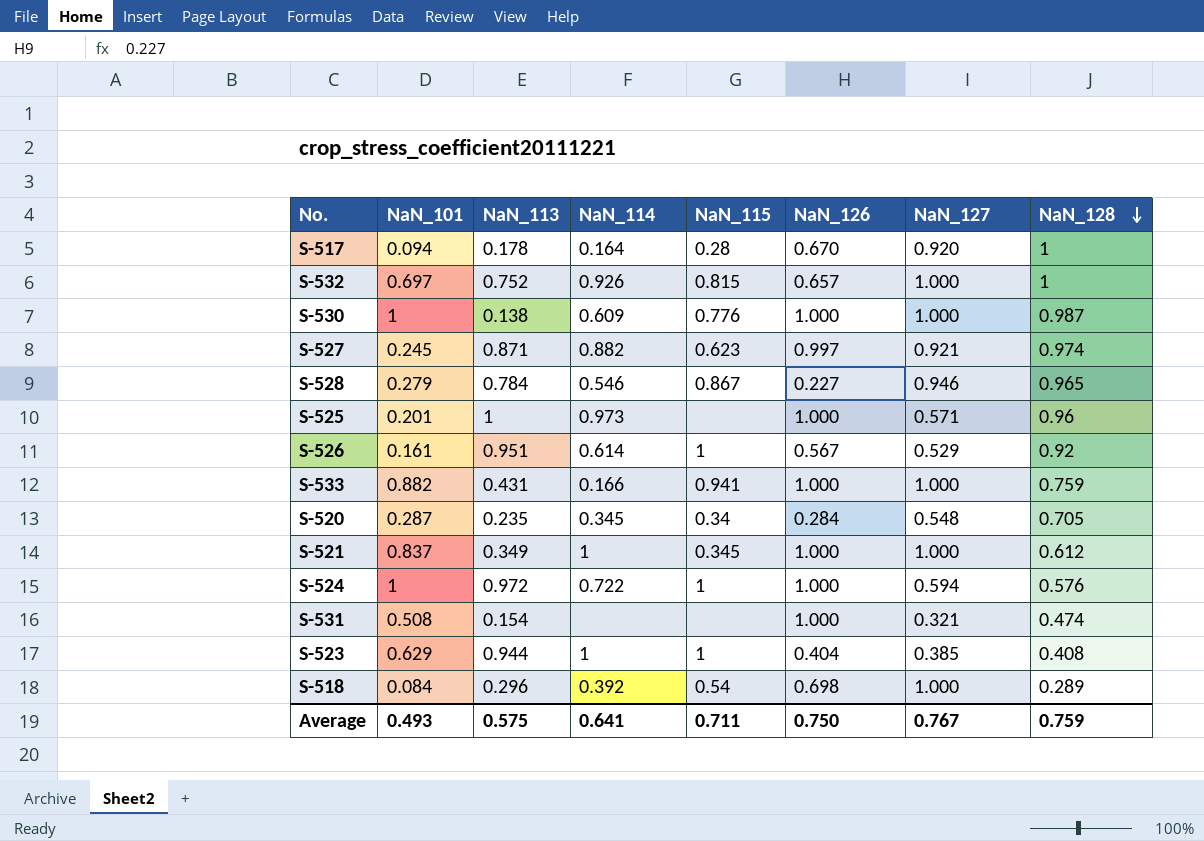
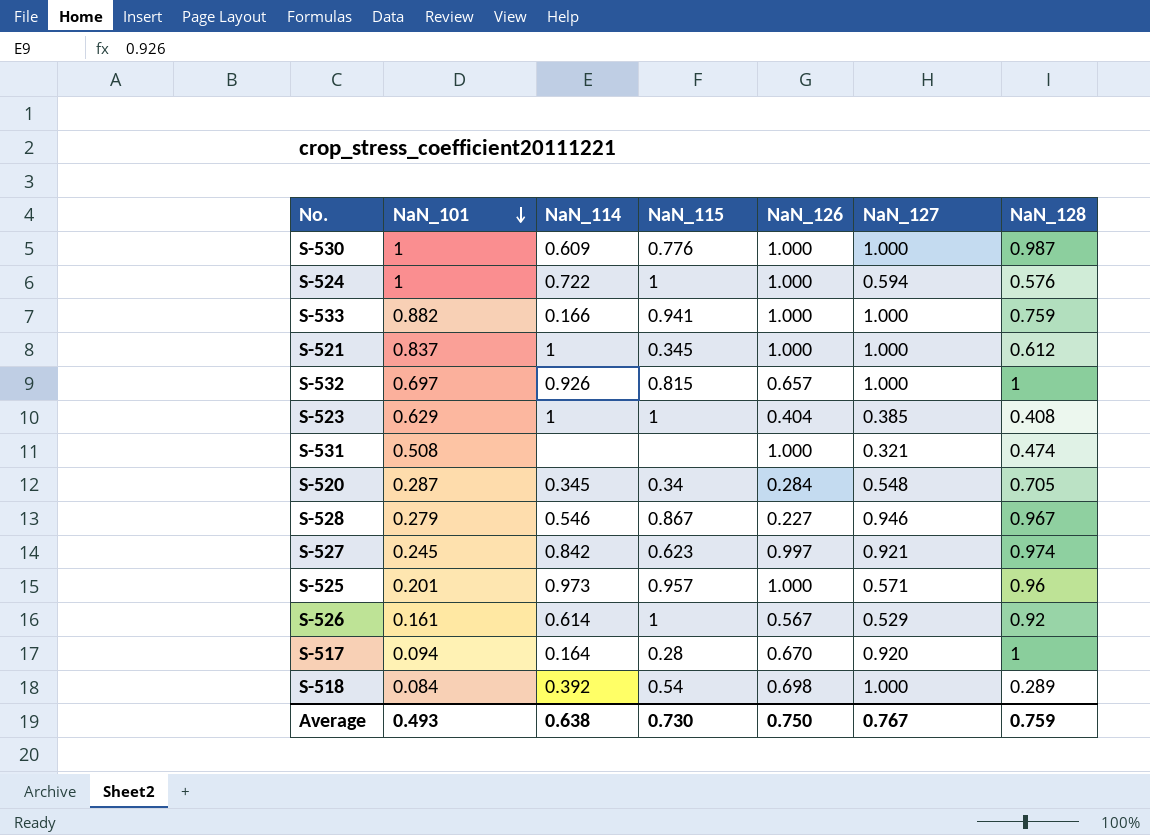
row order: NaN_128 descending -> NaN_101 descending
column NaN_113 | position: 3 -> none
S-528 | NaN_128: 0.965 -> 0.967
S-527 | NaN_114: 0.882 -> 0.842
S-525 | NaN_115: none -> 0.957
Average | NaN_114: 0.641 -> 0.638
Average | NaN_115: 0.711 -> 0.730

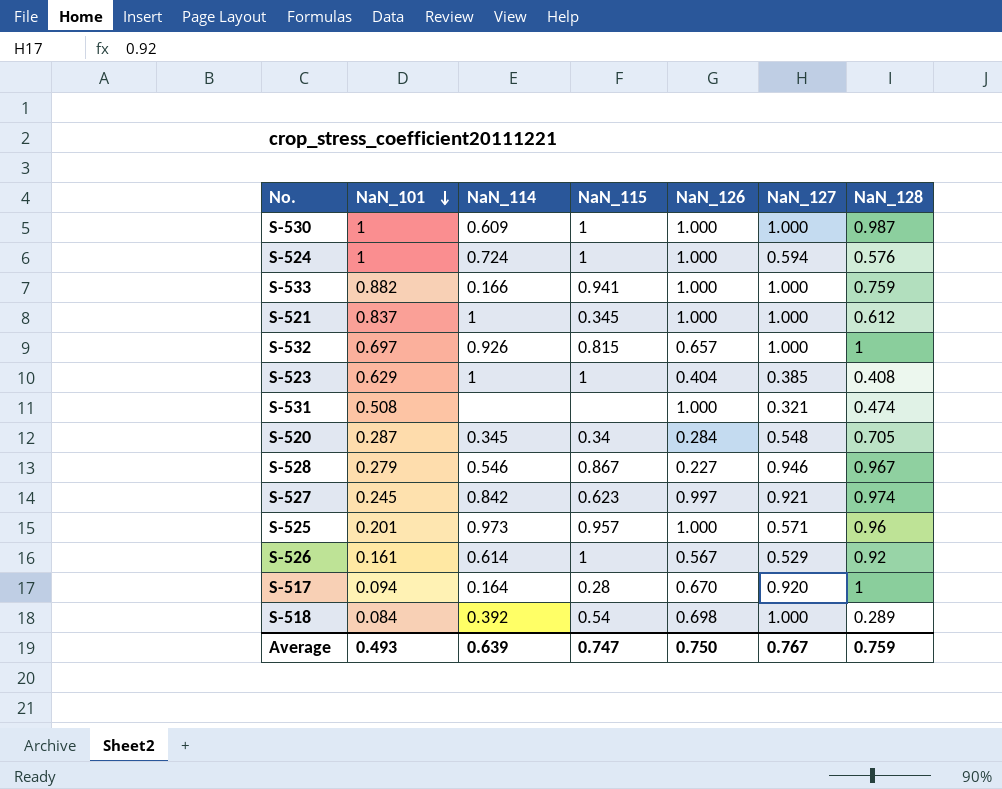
S-530 | NaN_115: 0.776 -> 1
S-524 | NaN_114: 0.722 -> 0.724
Average | NaN_114: 0.638 -> 0.639
Average | NaN_115: 0.730 -> 0.747

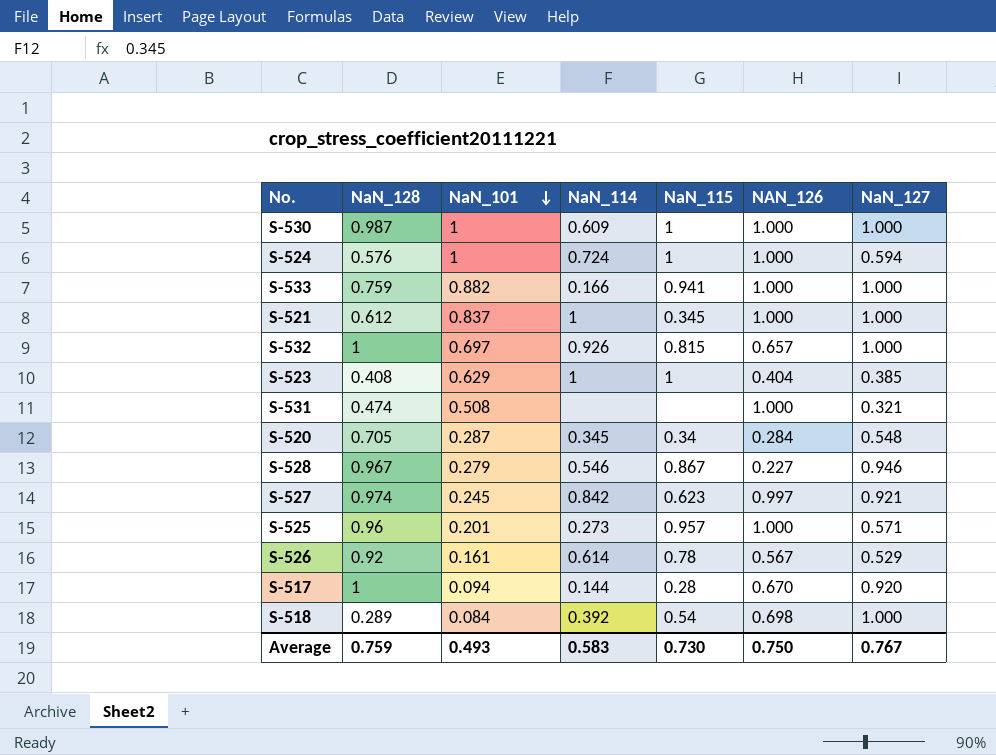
column NaN_128 | position: 7 -> 2
column name: NaN_126 -> NAN_126
S-525 | NaN_114: 0.973 -> 0.273
S-526 | NaN_115: 1 -> 0.78
S-517 | NaN_114: 0.164 -> 0.144
Average | NaN_114: 0.639 -> 0.583
Average | NaN_115: 0.747 -> 0.730

